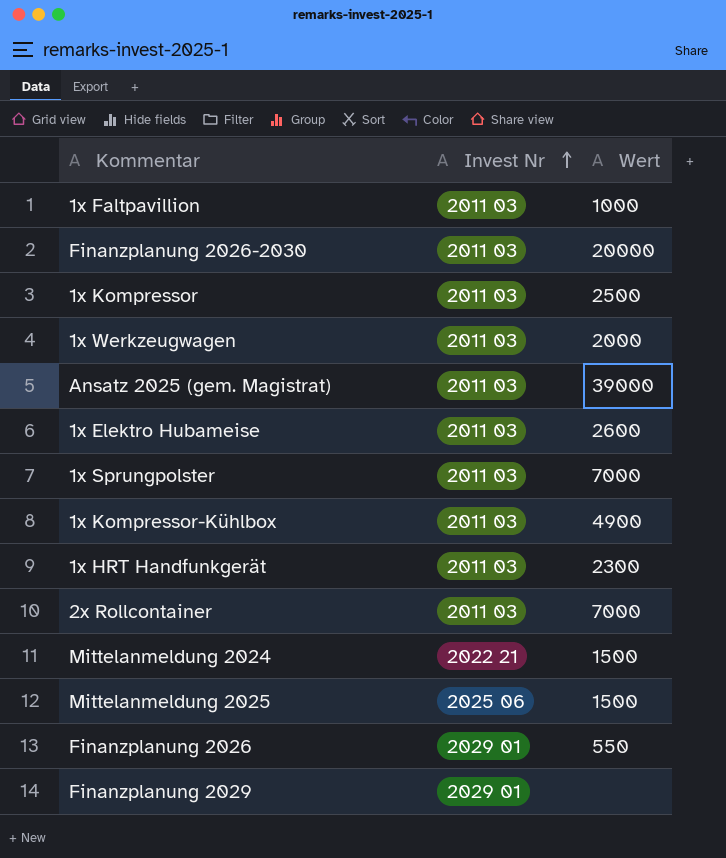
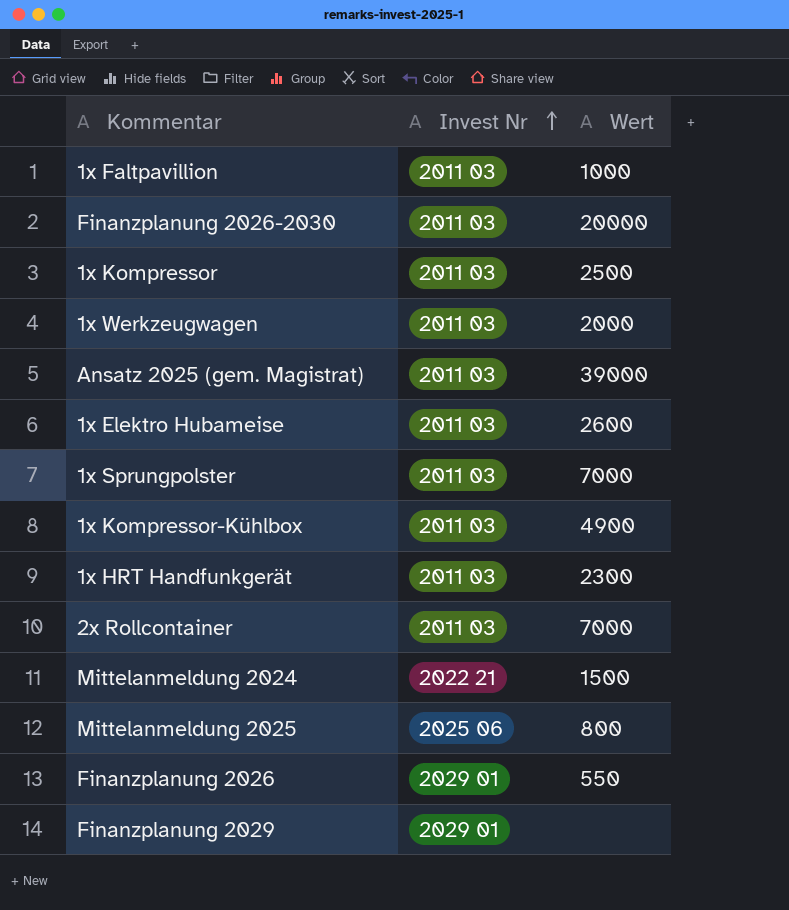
Mittelanmeldung 2025 | Wert: 1500 -> 800

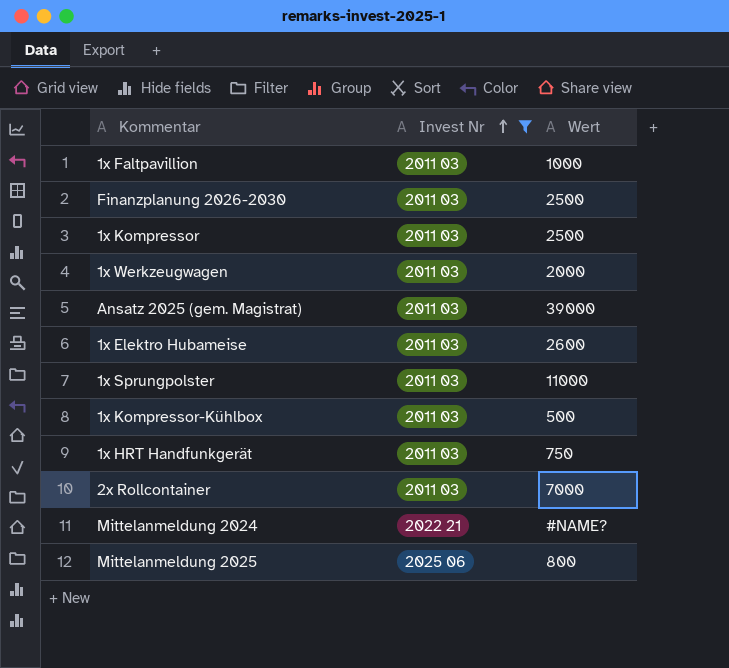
filter: none -> Invest Nr != 2029 01
Finanzplanung 2026-2030 | Wert: 20000 -> 2500
1x Sprungpolster | Wert: 7000 -> 11000
1x Kompressor-Kühlbox | Wert: 4900 -> 500
1x HRT Handfunkgerät | Wert: 2300 -> 750
Mittelanmeldung 2024 | Wert: 1500 -> #NAME?

